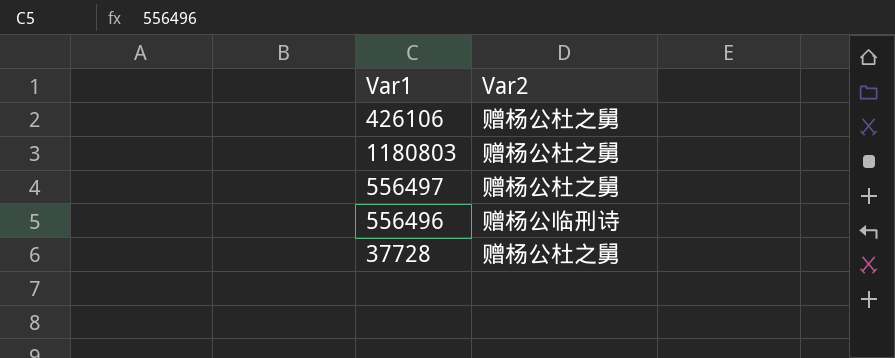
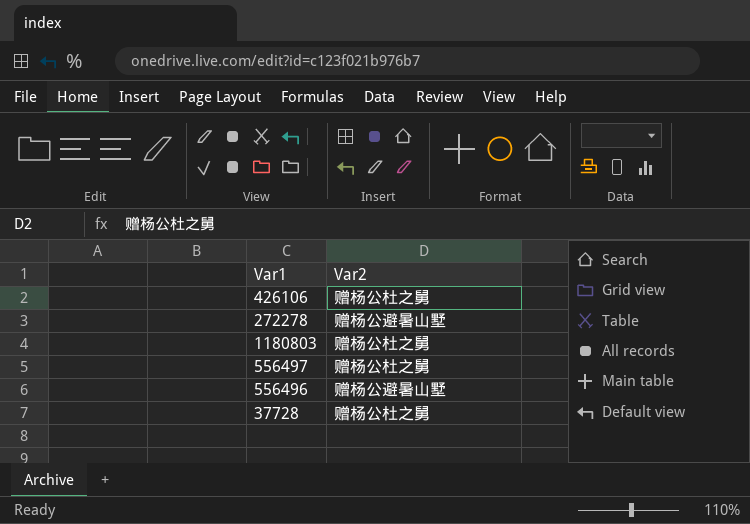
row 272278: none -> 赠杨公避暑山墅
556496 | Var2: 赠杨公临刑诗 -> 赠杨公避暑山墅

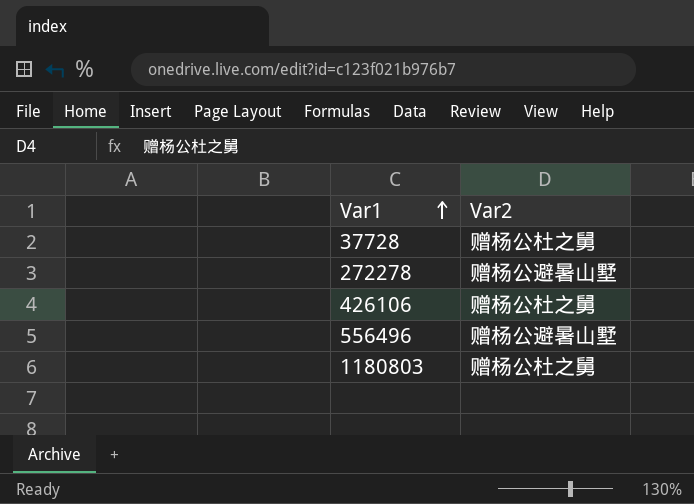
row order: none -> Var1 ascending
row 556497: 赠杨公杜之舅 -> none

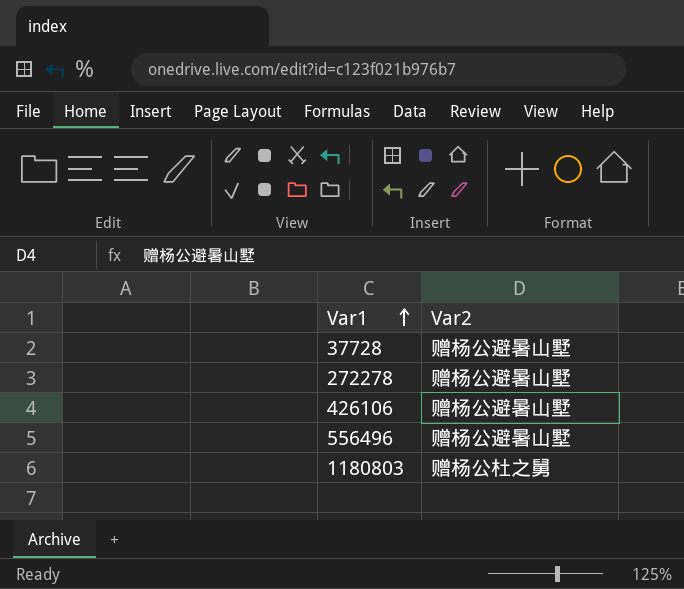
37728 | Var2: 赠杨公杜之舅 -> 赠杨公避暑山墅
426106 | Var2: 赠杨公杜之舅 -> 赠杨公避暑山墅

